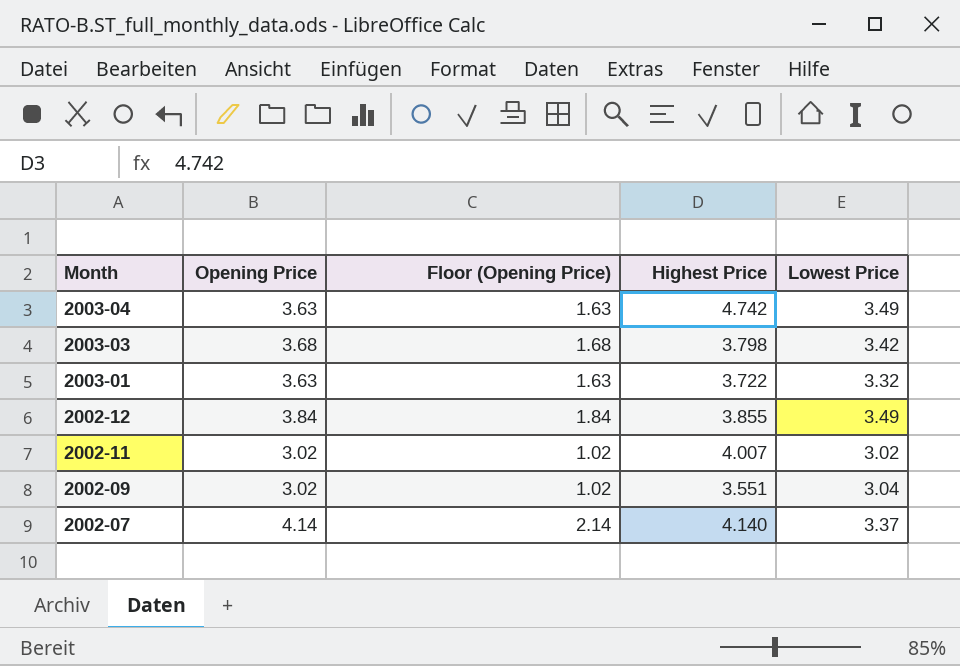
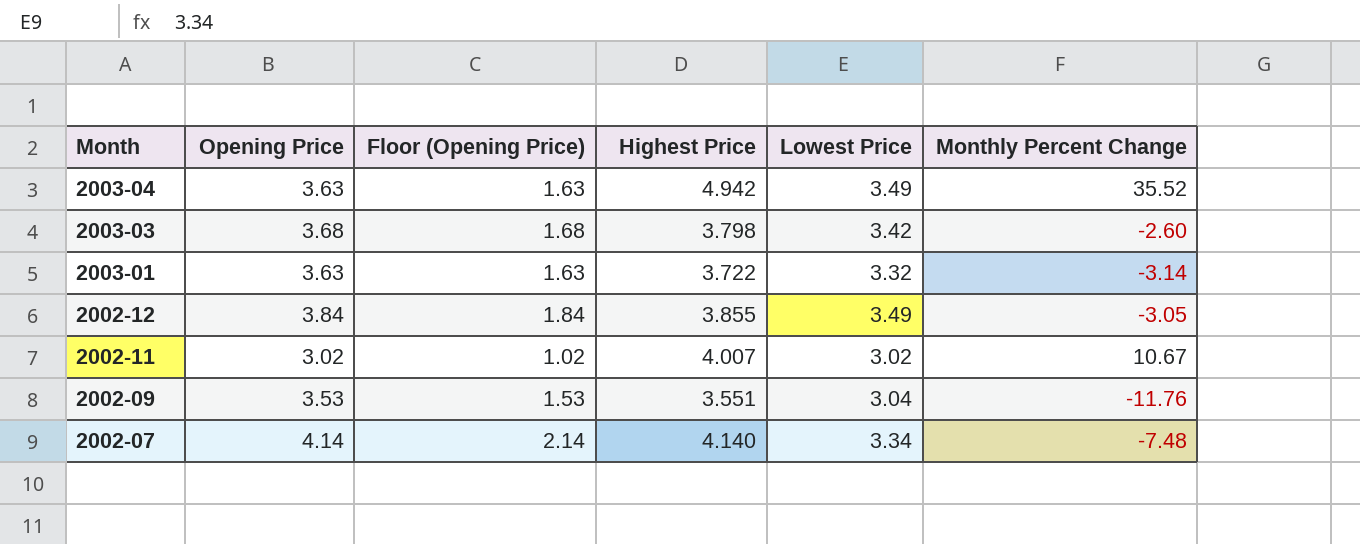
column Monthly Percent Change | position: none -> 6
2003-04 | Highest Price: 4.742 -> 4.942
2002-09 | Opening Price: 3.02 -> 3.53
2002-09 | Floor (Opening Price): 1.02 -> 1.53
2002-07 | Lowest Price: 3.37 -> 3.34

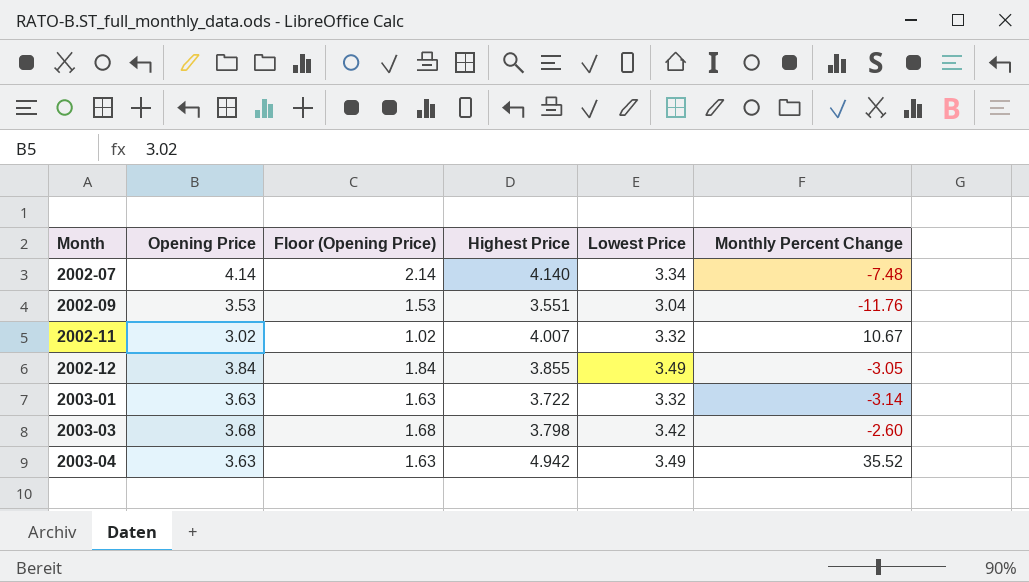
row order: Month descending -> Month ascending
2002-11 | Lowest Price: 3.02 -> 3.32

